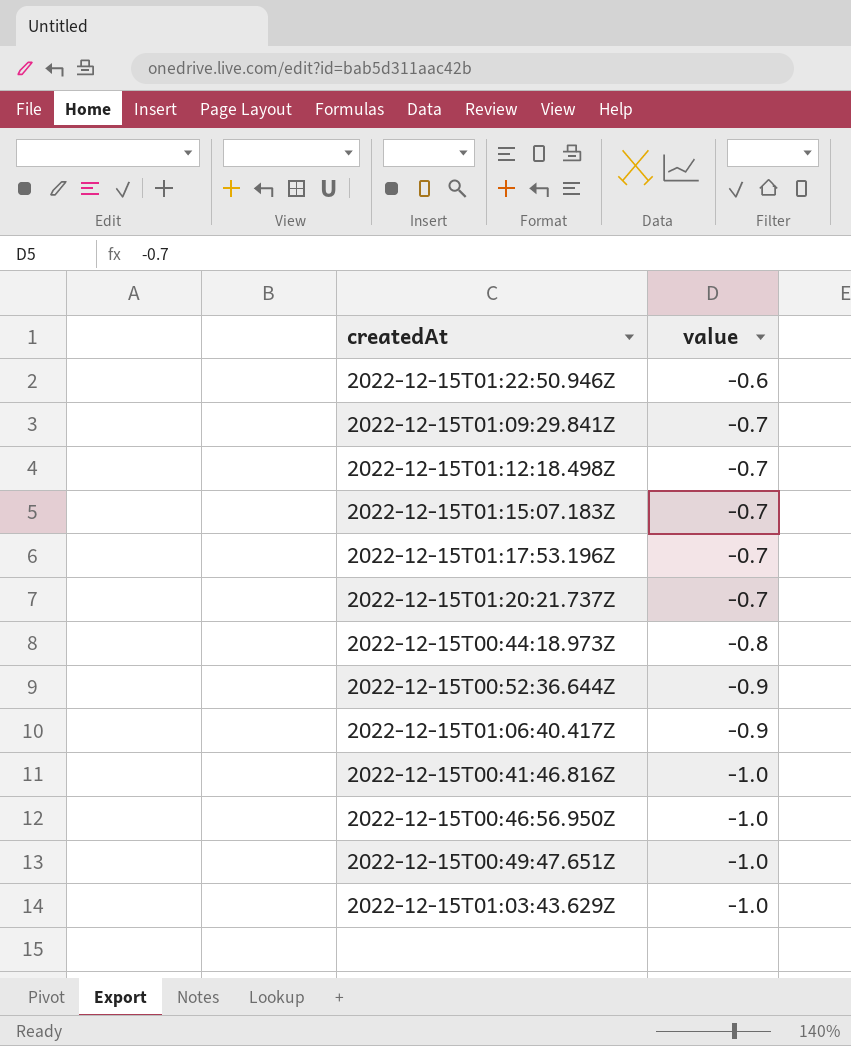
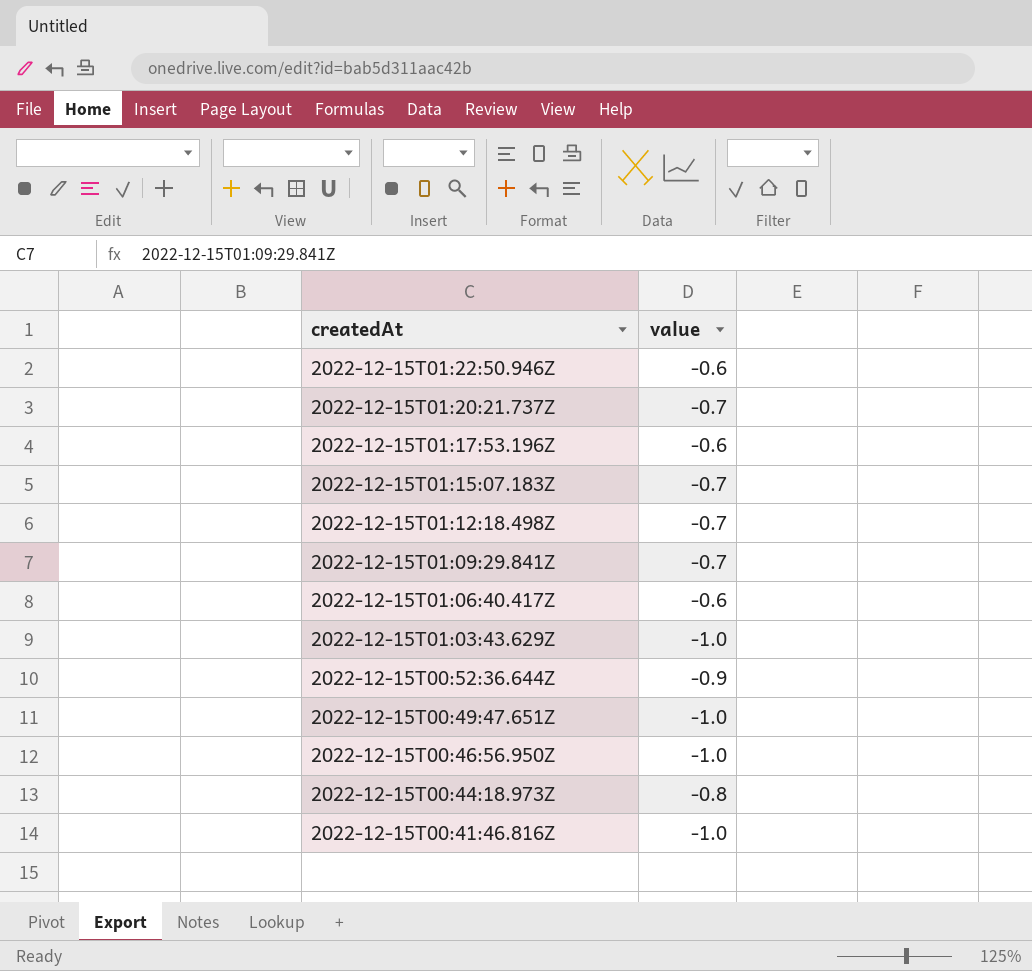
row order: value descending -> createdAt descending
2022-12-15T01:17:53.196Z | value: -0.7 -> -0.6
2022-12-15T01:06:40.417Z | value: -0.9 -> -0.6

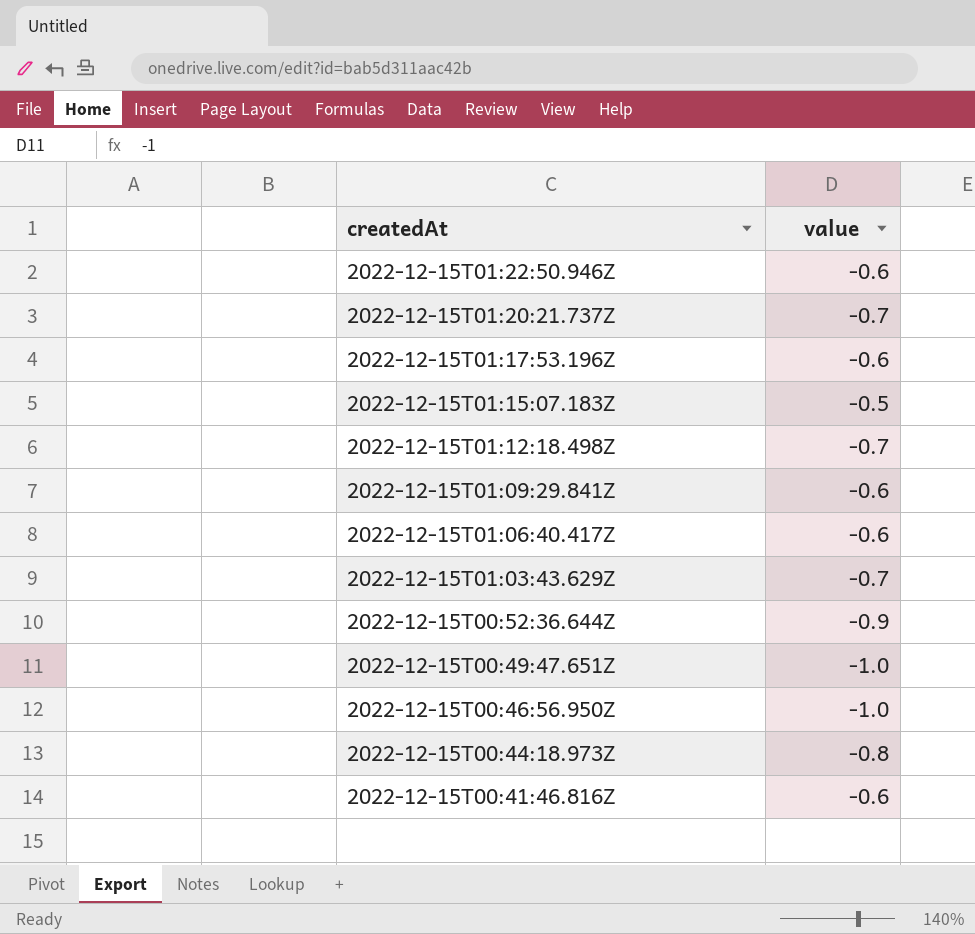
2022-12-15T01:15:07.183Z | value: -0.7 -> -0.5
2022-12-15T01:09:29.841Z | value: -0.7 -> -0.6
2022-12-15T01:03:43.629Z | value: -1.0 -> -0.7
2022-12-15T00:41:46.816Z | value: -1.0 -> -0.6

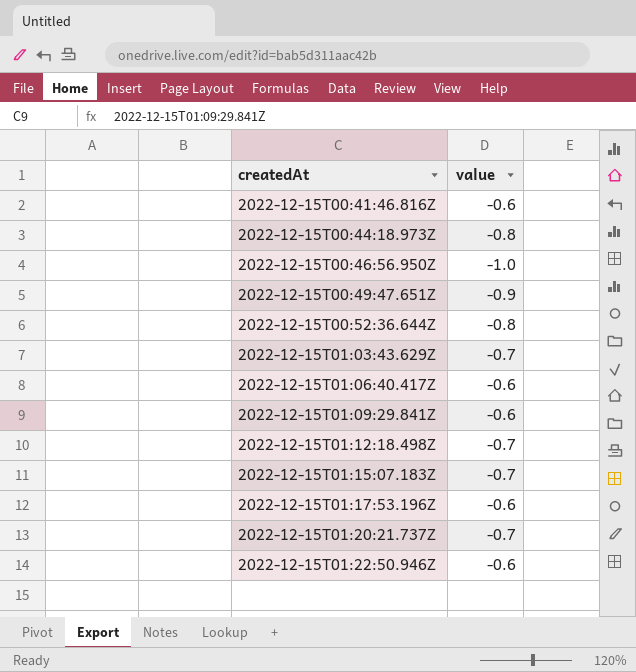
row order: createdAt descending -> createdAt ascending
2022-12-15T00:49:47.651Z | value: -1.0 -> -0.9
2022-12-15T00:52:36.644Z | value: -0.9 -> -0.8
2022-12-15T01:15:07.183Z | value: -0.5 -> -0.7

